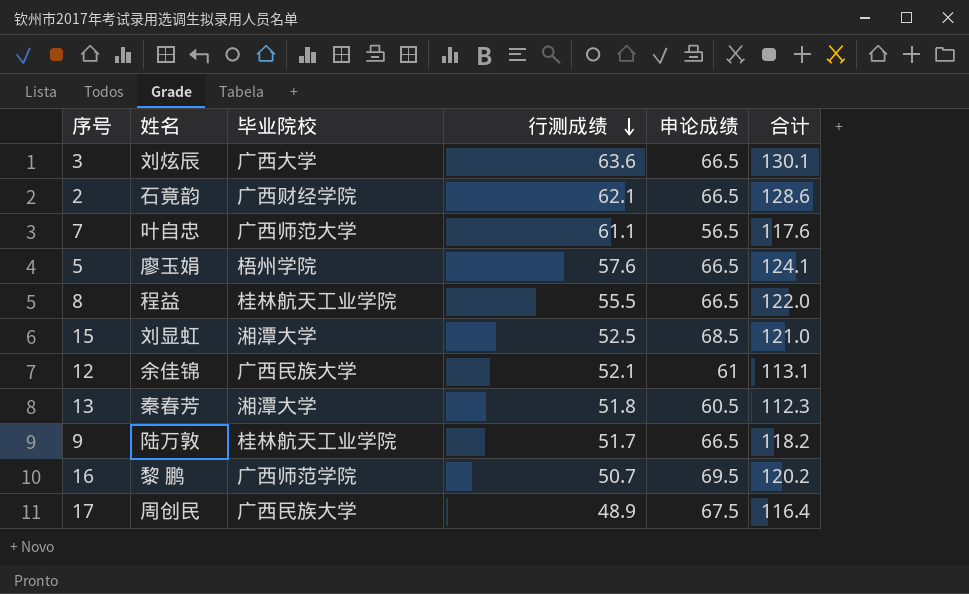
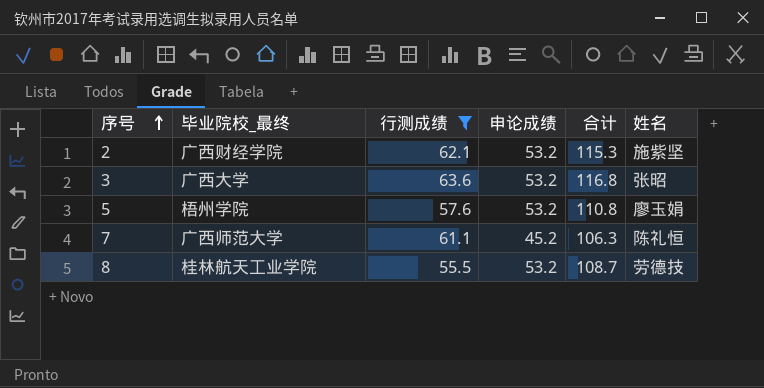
filter: none -> 行测成绩 >= 55.5
row order: 行测成绩 descending -> 序号 ascending
column name: 毕业院校 -> 毕业院校_最终
column 姓名 | position: 2 -> 6
2 | 申论成绩: 66.5 -> 53.2
2 | 合计: 128.6 -> 115.3
2 | 姓名: 石竟韵 -> 施紫坚
3 | 申论成绩: 66.5 -> 53.2
3 | 合计: 130.1 -> 116.8
3 | 姓名: 刘炫辰 -> 张昭
5 | 申论成绩: 66.5 -> 53.2
5 | 合计: 124.1 -> 110.8
7 | 申论成绩: 56.5 -> 45.2
7 | 合计: 117.6 -> 106.3
7 | 姓名: 叶自忠 -> 陈礼恒
8 | 申论成绩: 66.5 -> 53.2
8 | 合计: 122.0 -> 108.7
8 | 姓名: 程益 -> 劳德技

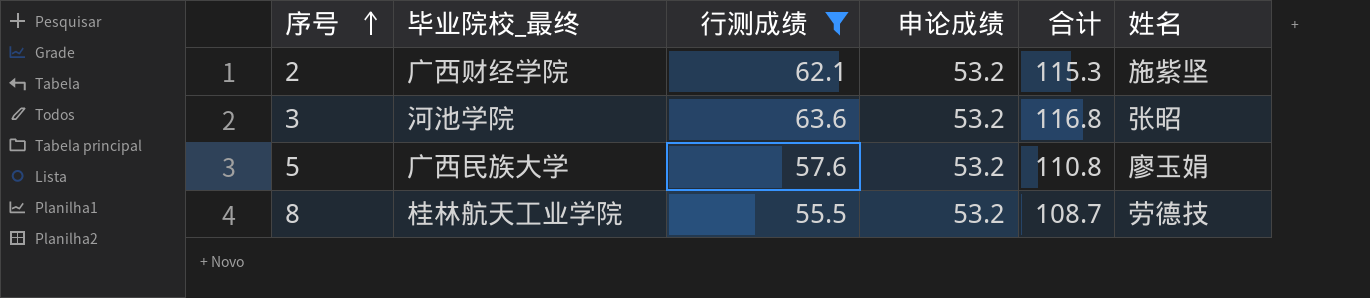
row 7: 广西师范大学 | 61.1 | 45.2 | 106.3 | 陈礼恒 -> none
3 | 毕业院校_最终: 广西大学 -> 河池学院
5 | 毕业院校_最终: 梧州学院 -> 广西民族大学

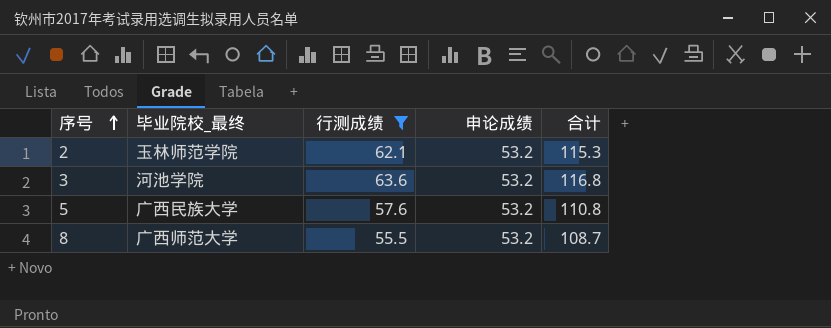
column 姓名 | position: 6 -> none
2 | 毕业院校_最终: 广西财经学院 -> 玉林师范学院
8 | 毕业院校_最终: 桂林航天工业学院 -> 广西师范大学

